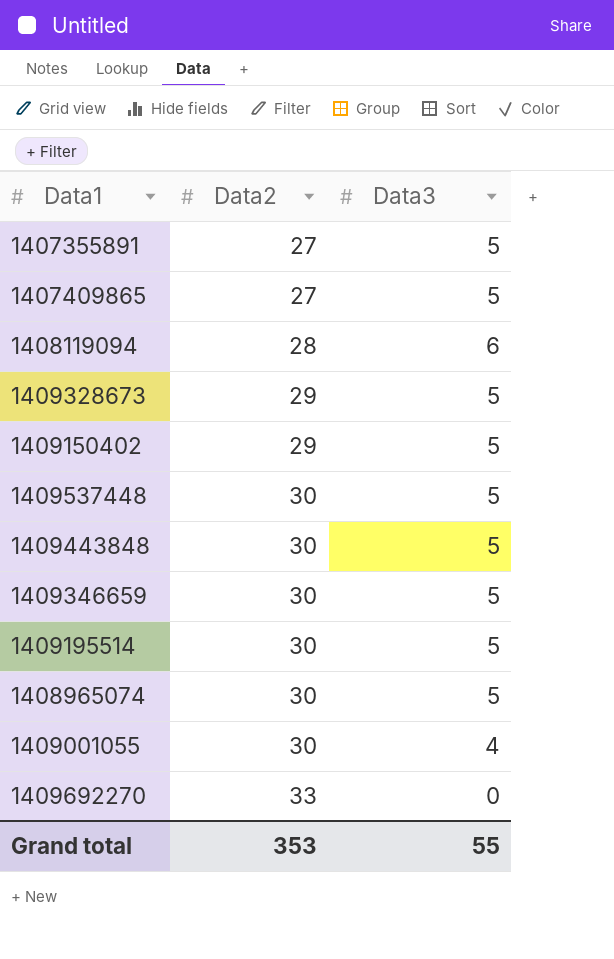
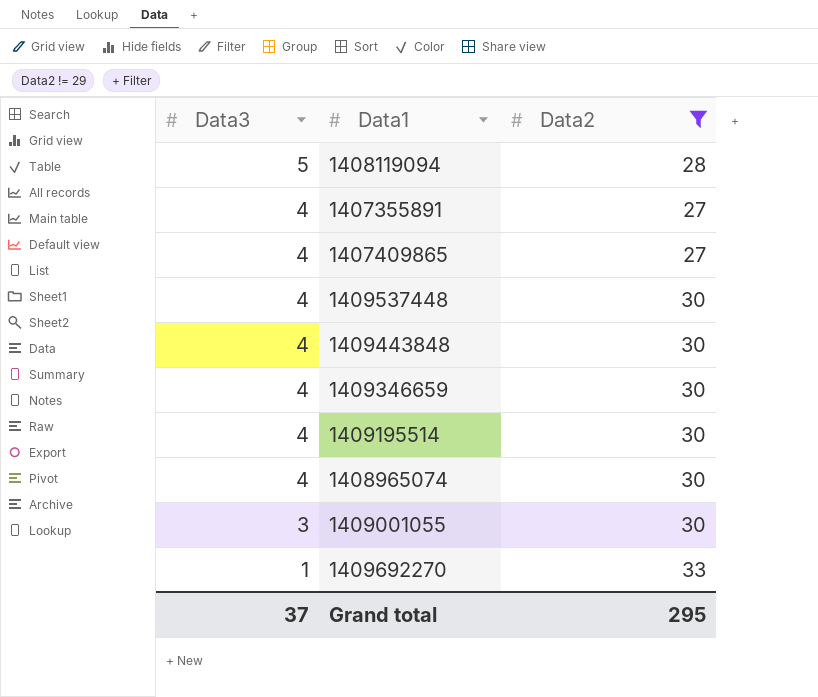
filter: none -> Data2 != 29
row order: Data2 ascending -> Data3 descending
column Data3 | position: 3 -> 1
1408119094 | Data3: 6 -> 5
1407355891 | Data3: 5 -> 4
1407409865 | Data3: 5 -> 4
1409537448 | Data3: 5 -> 4
1409443848 | Data3: 5 -> 4
1409346659 | Data3: 5 -> 4
1409195514 | Data3: 5 -> 4
1408965074 | Data3: 5 -> 4
1409001055 | Data3: 4 -> 3
1409692270 | Data3: 0 -> 1
Grand total | Data3: 55 -> 37
Grand total | Data2: 353 -> 295

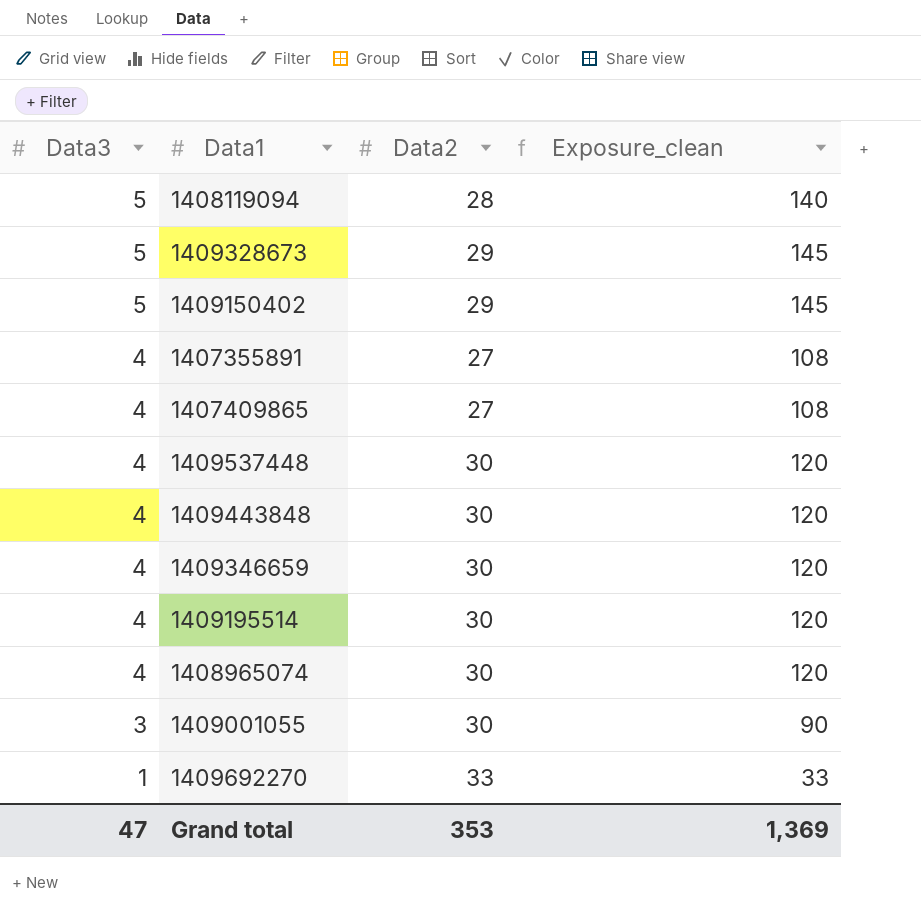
filter: Data2 != 29 -> none
column Exposure_clean | formula: none -> [Data3] * [Data2]
Grand total | Data3: 37 -> 47
Grand total | Data2: 295 -> 353

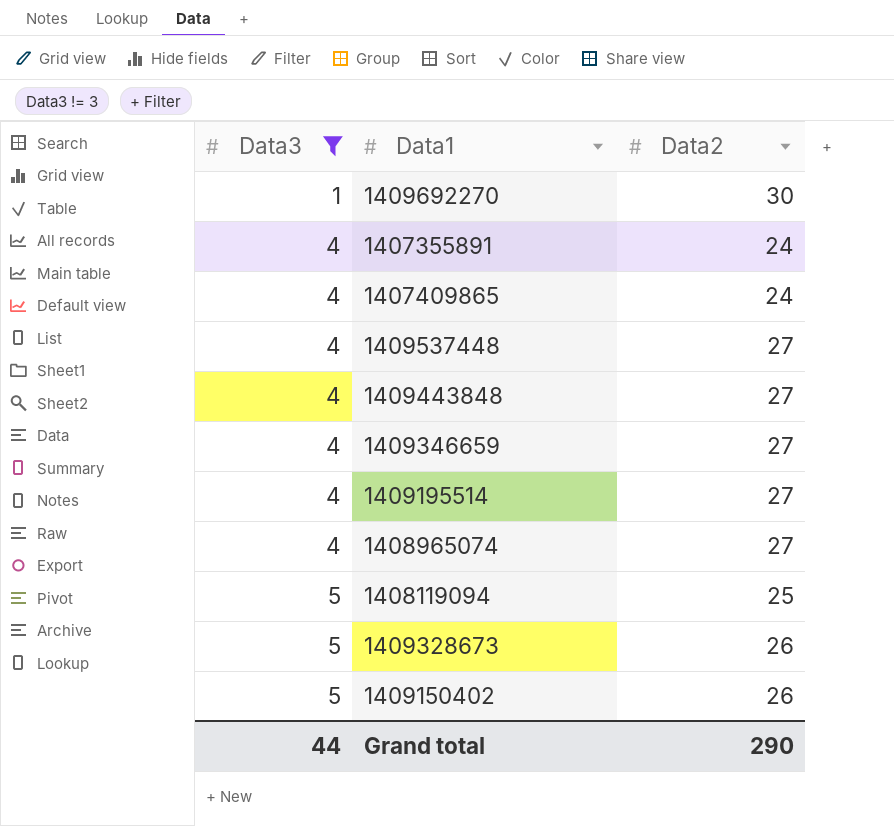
filter: none -> Data3 != 3
row order: Data3 descending -> Data3 ascending
column Exposure_clean | formula: [Data3] * [Data2] -> none
1409692270 | Data2: 33 -> 30
1407355891 | Data2: 27 -> 24
1407409865 | Data2: 27 -> 24
1409537448 | Data2: 30 -> 27
1409443848 | Data2: 30 -> 27
1409346659 | Data2: 30 -> 27
1409195514 | Data2: 30 -> 27
1408965074 | Data2: 30 -> 27
1408119094 | Data2: 28 -> 25
1409328673 | Data2: 29 -> 26
1409150402 | Data2: 29 -> 26
Grand total | Data3: 47 -> 44
Grand total | Data2: 353 -> 290

